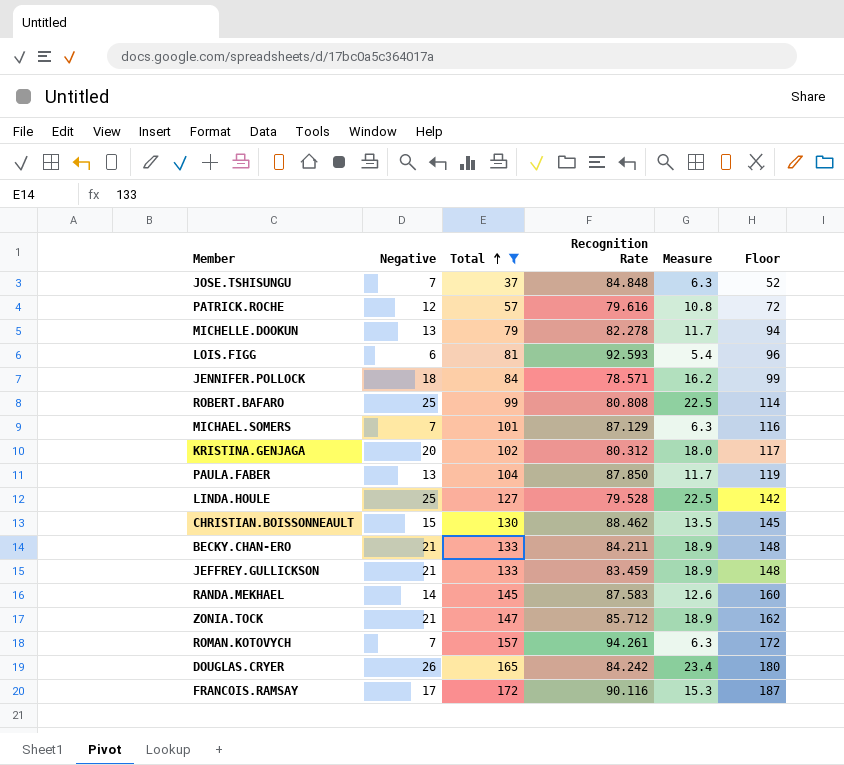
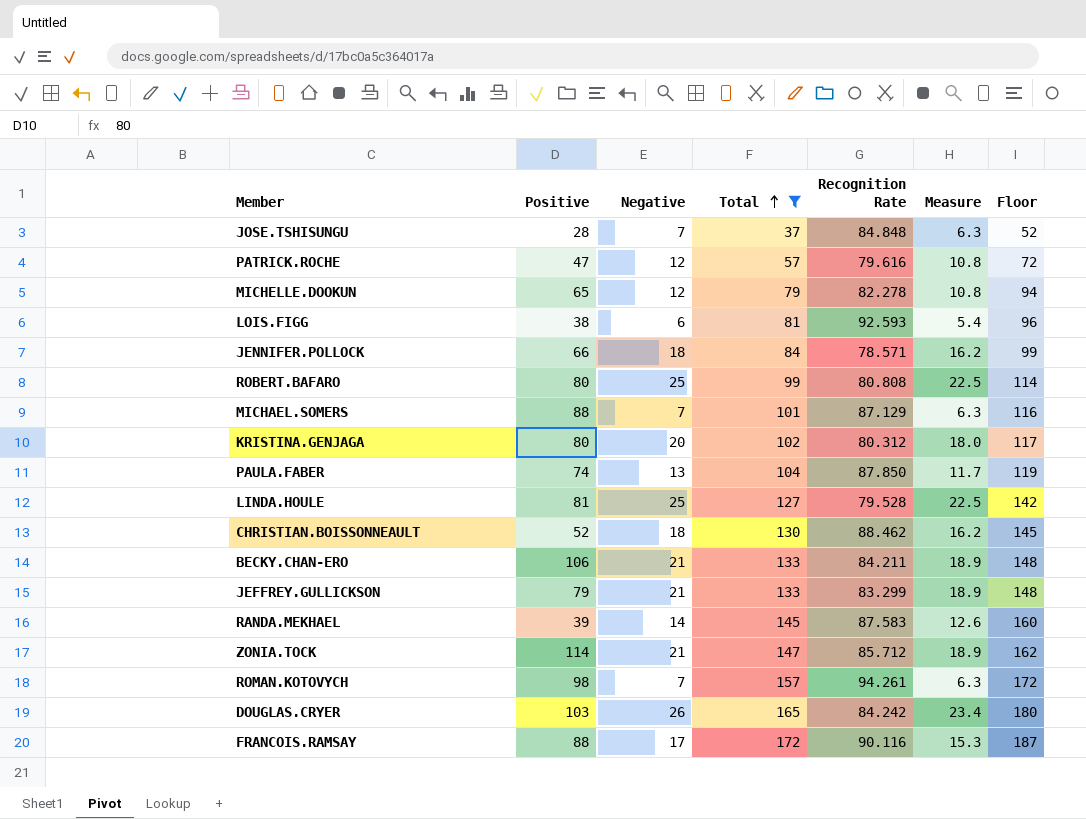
column Positive | position: none -> 2
MICHELLE.DOOKUN | Negative: 13 -> 12
MICHELLE.DOOKUN | Measure: 11.7 -> 10.8
CHRISTIAN.BOISSONNEAULT | Negative: 15 -> 18
CHRISTIAN.BOISSONNEAULT | Measure: 13.5 -> 16.2
JEFFREY.GULLICKSON | Recognition Rate: 83.459 -> 83.299

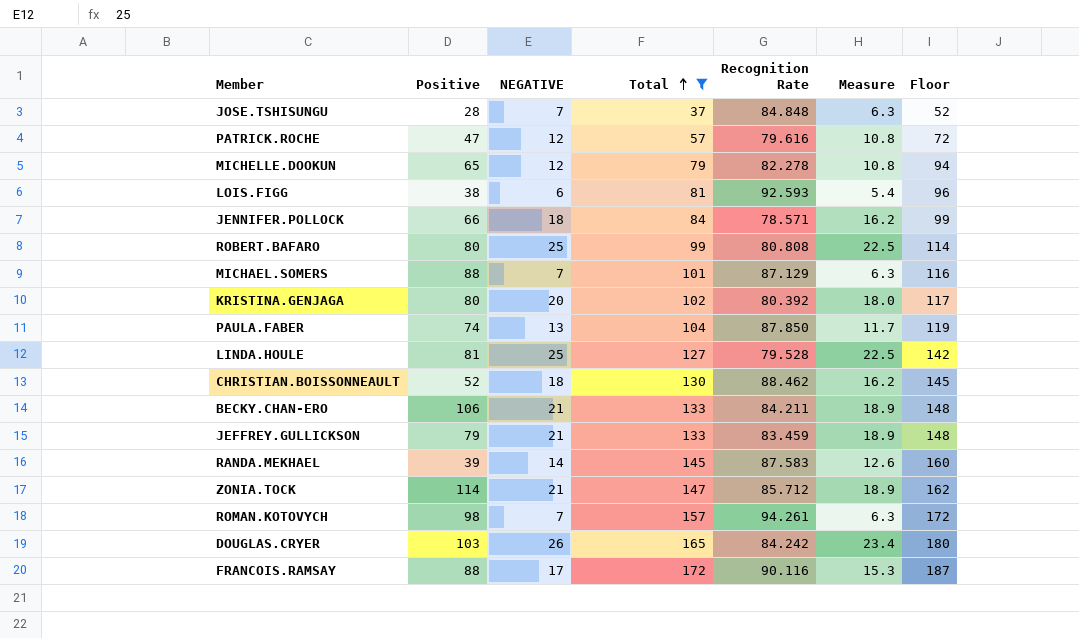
column name: Negative -> NEGATIVE
KRISTINA.GENJAGA | Recognition Rate: 80.312 -> 80.392
JEFFREY.GULLICKSON | Recognition Rate: 83.299 -> 83.459

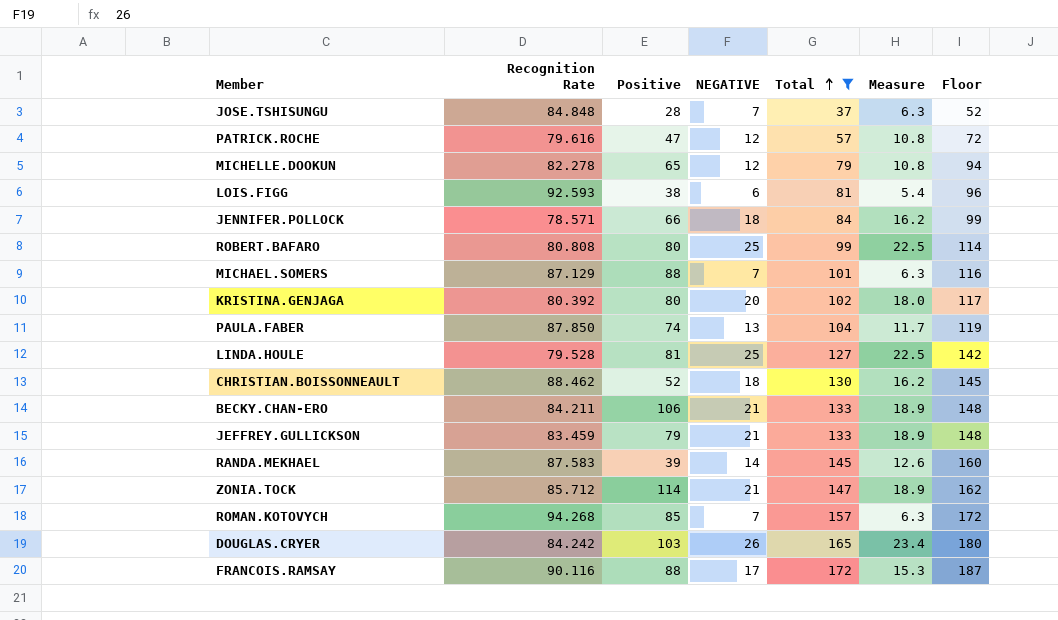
column Recognition Rate | position: 5 -> 2
ROMAN.KOTOVYCH | Recognition Rate: 94.261 -> 94.268
ROMAN.KOTOVYCH | Positive: 98 -> 85

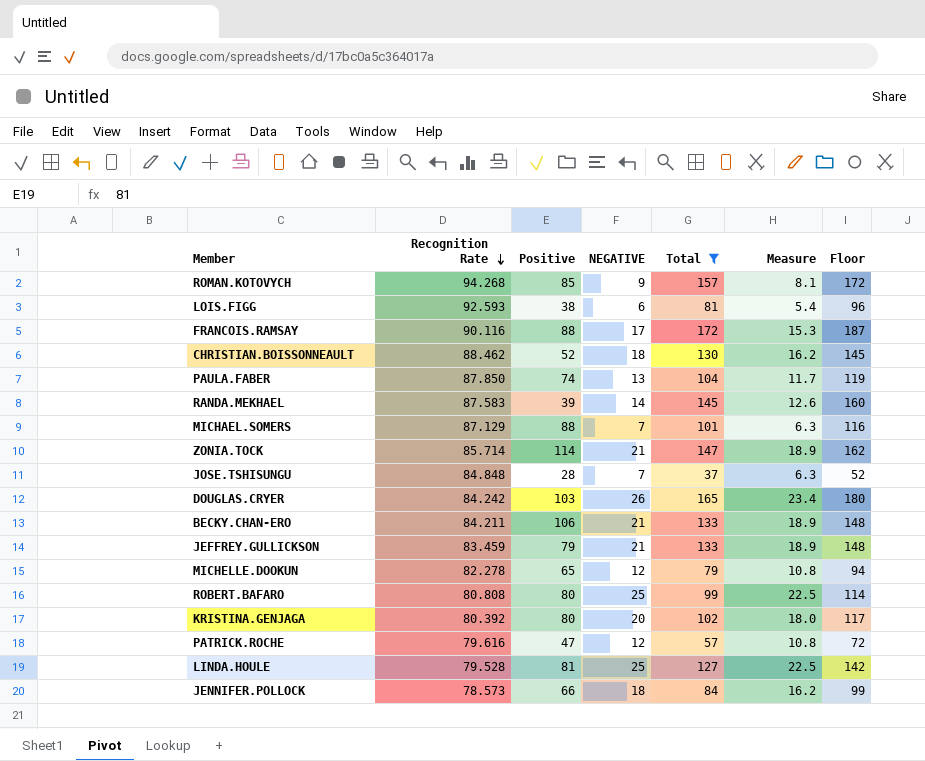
row order: Total ascending -> Recognition Rate descending
ROMAN.KOTOVYCH | NEGATIVE: 7 -> 9
ROMAN.KOTOVYCH | Measure: 6.3 -> 8.1
ZONIA.TOCK | Recognition Rate: 85.712 -> 85.714
JENNIFER.POLLOCK | Recognition Rate: 78.571 -> 78.573

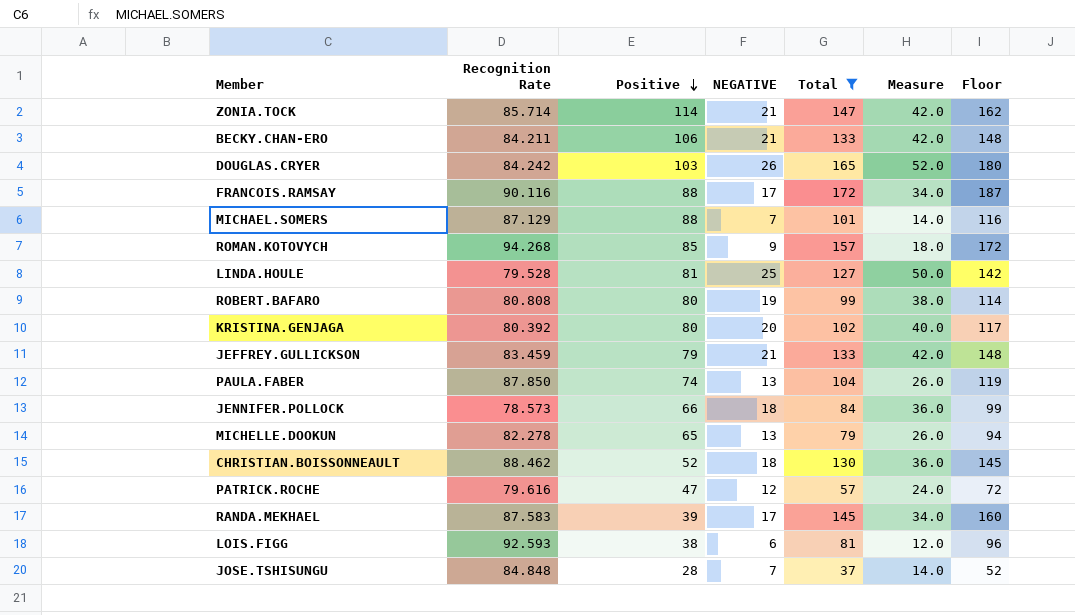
row order: Recognition Rate descending -> Positive descending
column Measure | formula: [NEGATIVE] * 0.9 -> [NEGATIVE] * 2
ROBERT.BAFARO | NEGATIVE: 25 -> 19
MICHELLE.DOOKUN | NEGATIVE: 12 -> 13
RANDA.MEKHAEL | NEGATIVE: 14 -> 17

